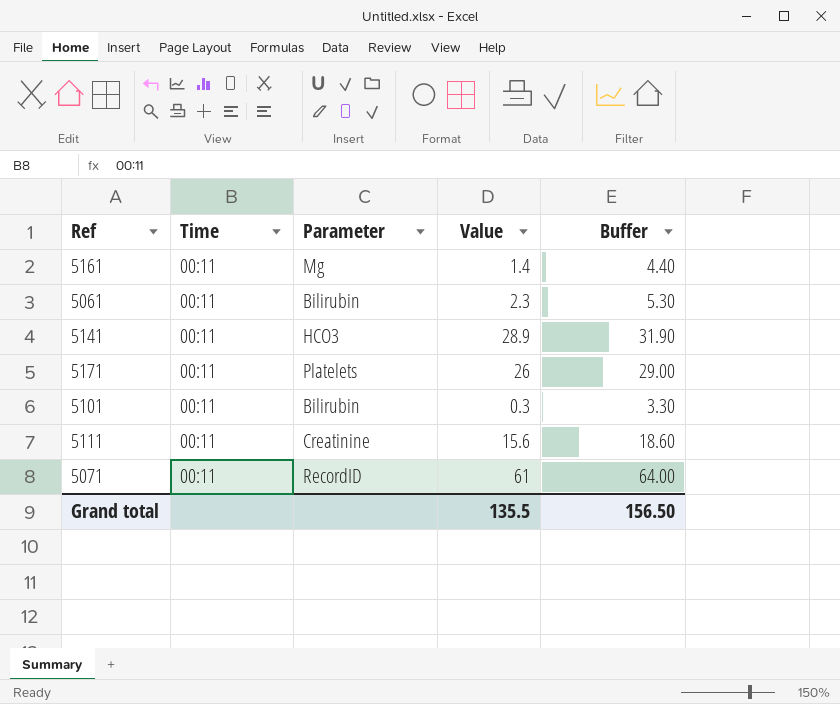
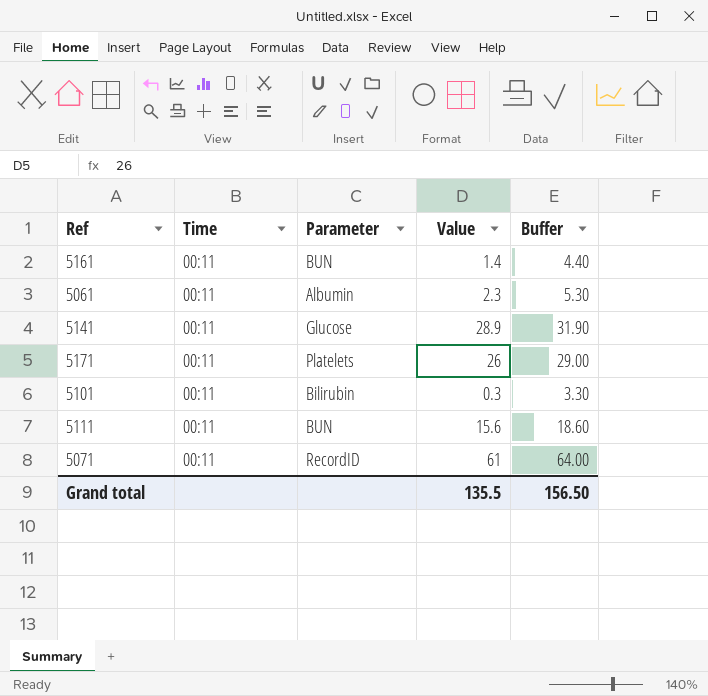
5161 | Parameter: Mg -> BUN
5061 | Parameter: Bilirubin -> Albumin
5141 | Parameter: HCO3 -> Glucose
5111 | Parameter: Creatinine -> BUN

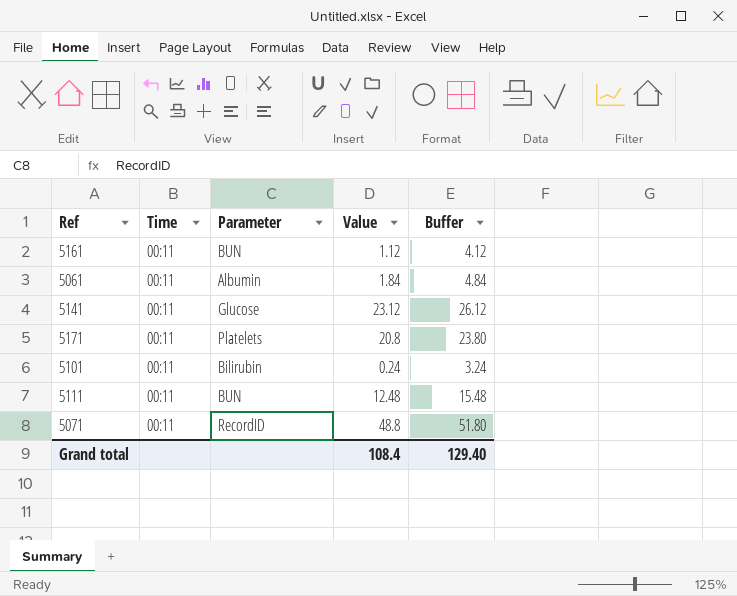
5161 | Value: 1.4 -> 1.12
5161 | Buffer: 4.40 -> 4.12
5061 | Value: 2.3 -> 1.84
5061 | Buffer: 5.30 -> 4.84
5141 | Value: 28.9 -> 23.12
5141 | Buffer: 31.90 -> 26.12
5171 | Value: 26 -> 20.8
5171 | Buffer: 29.00 -> 23.80
5101 | Value: 0.3 -> 0.24
5101 | Buffer: 3.30 -> 3.24
5111 | Value: 15.6 -> 12.48
5111 | Buffer: 18.60 -> 15.48
5071 | Value: 61 -> 48.8
5071 | Buffer: 64.00 -> 51.80
Grand total | Value: 135.5 -> 108.4
Grand total | Buffer: 156.50 -> 129.40

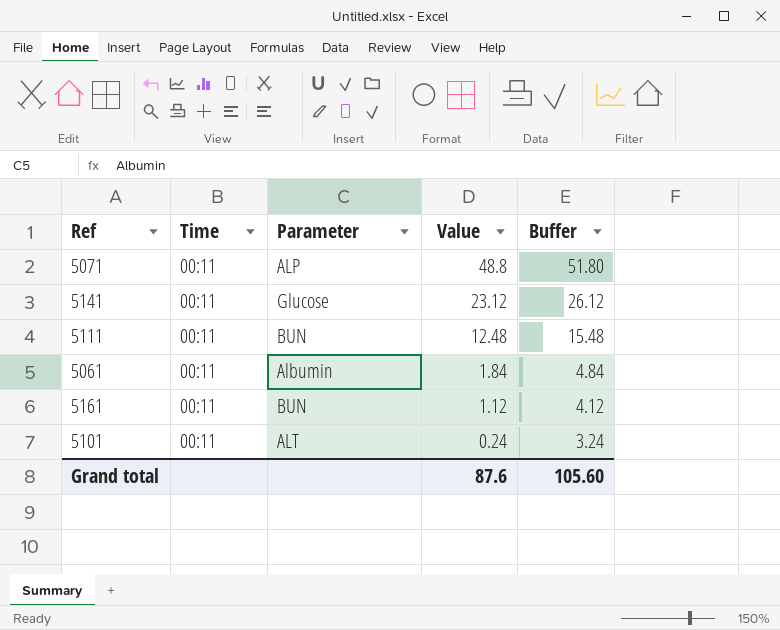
row order: none -> Value descending
row 5171: 00:11 | Platelets | 20.8 | 23.80 -> none
5071 | Parameter: RecordID -> ALP
5101 | Parameter: Bilirubin -> ALT
Grand total | Value: 108.4 -> 87.6
Grand total | Buffer: 129.40 -> 105.60

